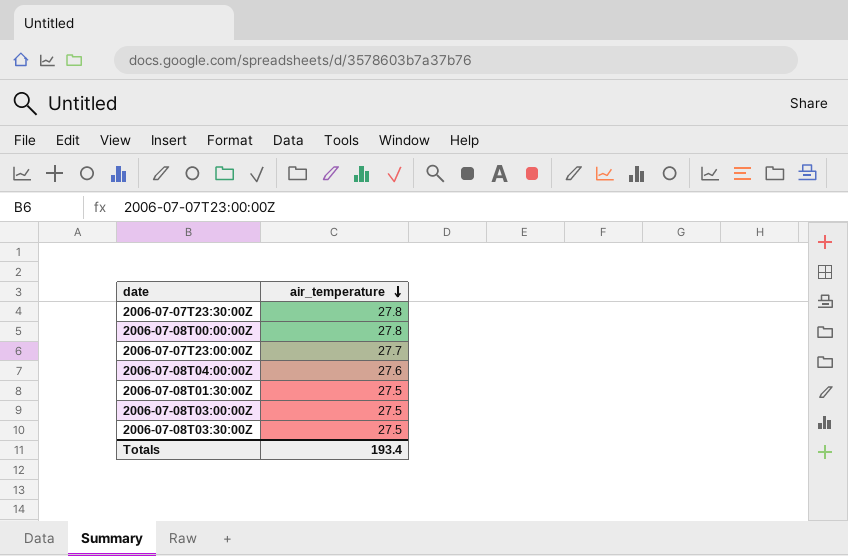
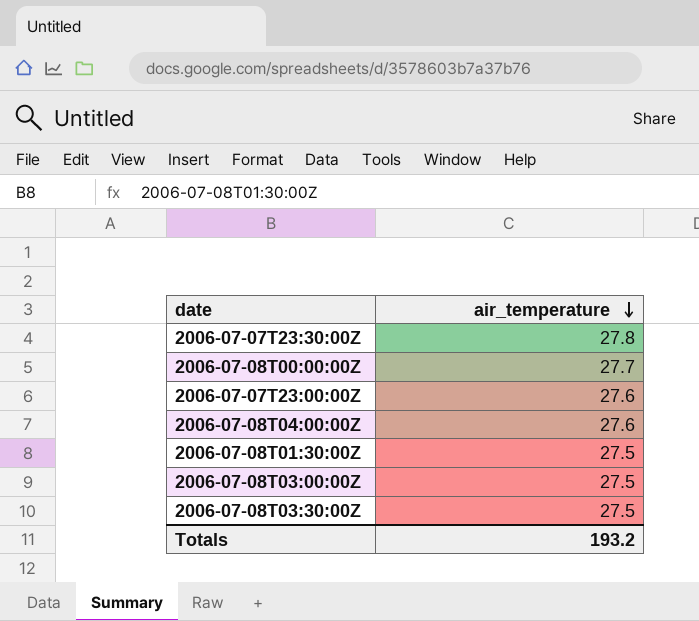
2006-07-08T00:00:00Z | air_temperature: 27.8 -> 27.7
2006-07-07T23:00:00Z | air_temperature: 27.7 -> 27.6
Totals | air_temperature: 193.4 -> 193.2

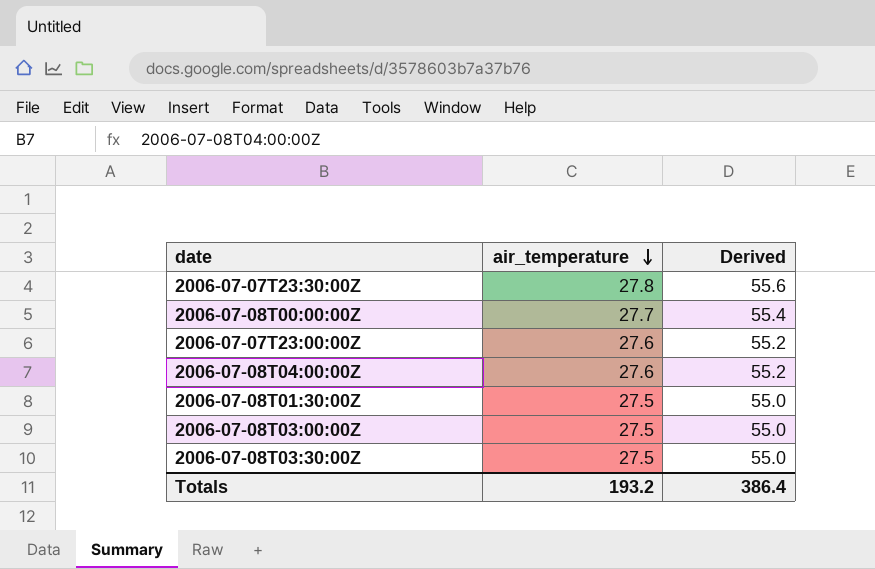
column Derived | formula: none -> [air_temperature] * 2

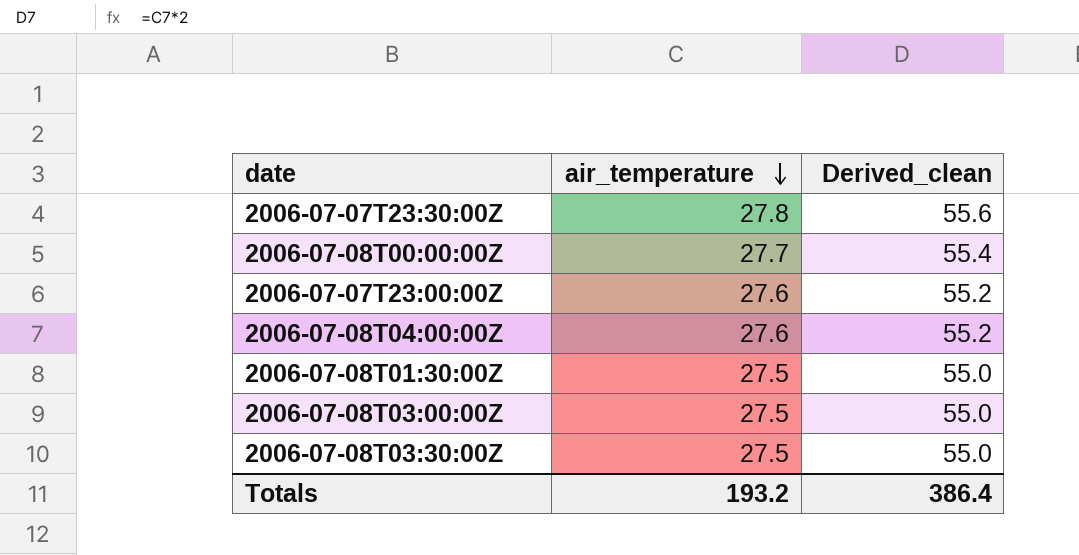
column name: Derived -> Derived_clean

